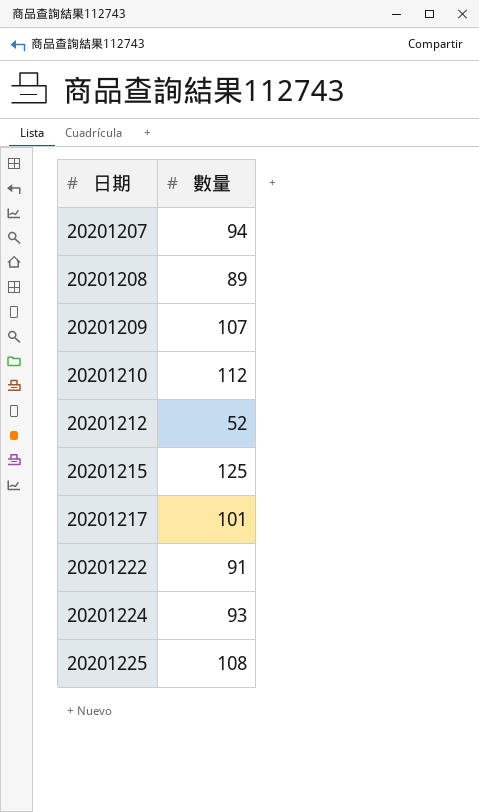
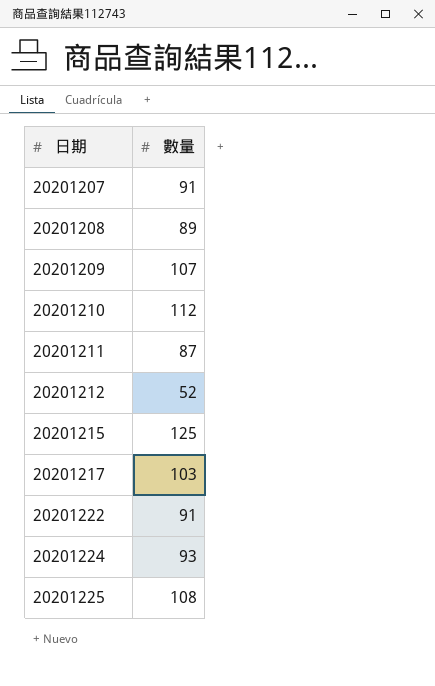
20201207 | 數量: 94 -> 91
row 20201211: none -> 87
20201217 | 數量: 101 -> 103

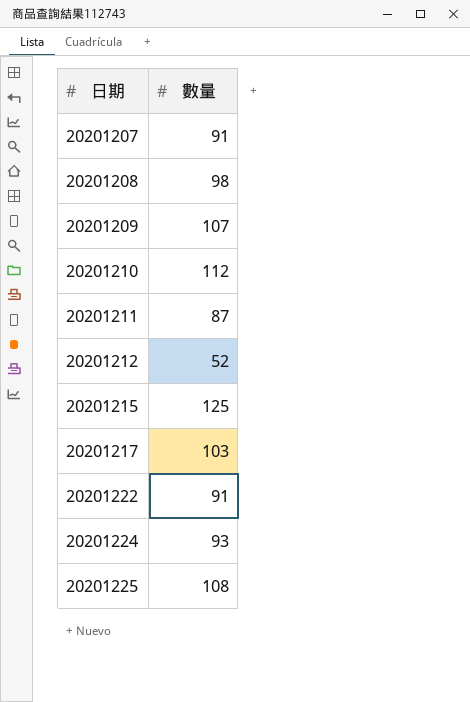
20201208 | 數量: 89 -> 98

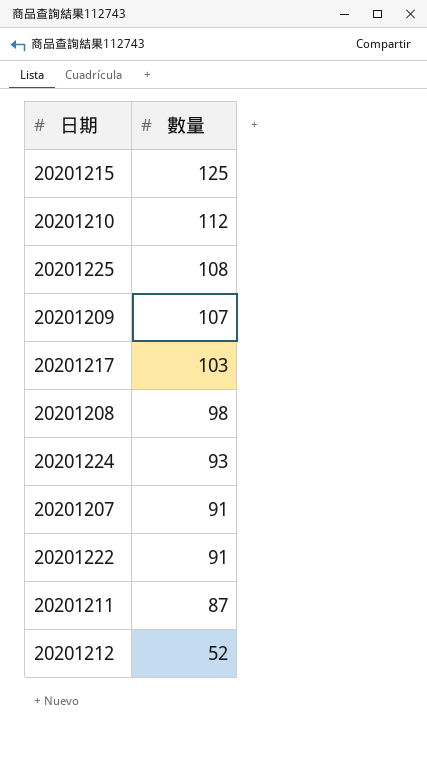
row order: 日期 ascending -> 數量 descending

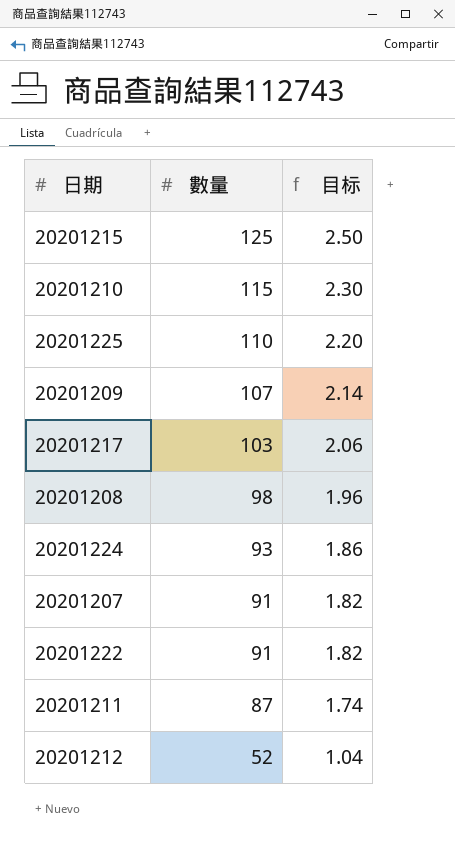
column 目标 | formula: none -> [數量] * 0.02
20201210 | 數量: 112 -> 115
20201225 | 數量: 108 -> 110

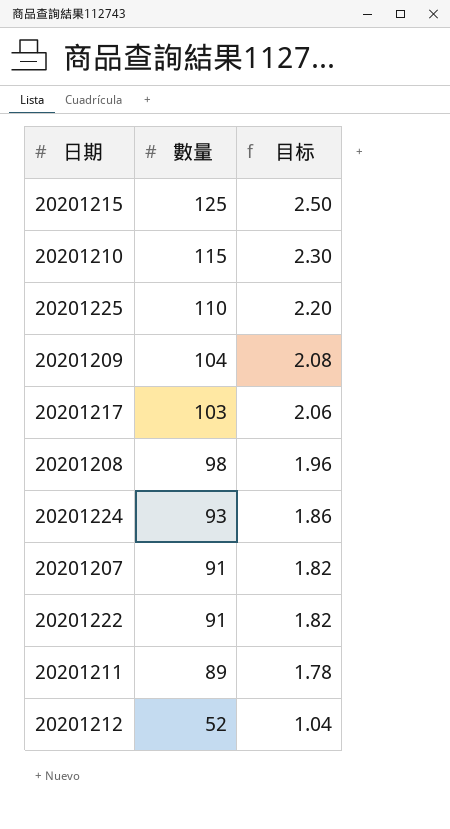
20201209 | 數量: 107 -> 104
20201209 | 目标: 2.14 -> 2.08
20201211 | 數量: 87 -> 89
20201211 | 目标: 1.74 -> 1.78

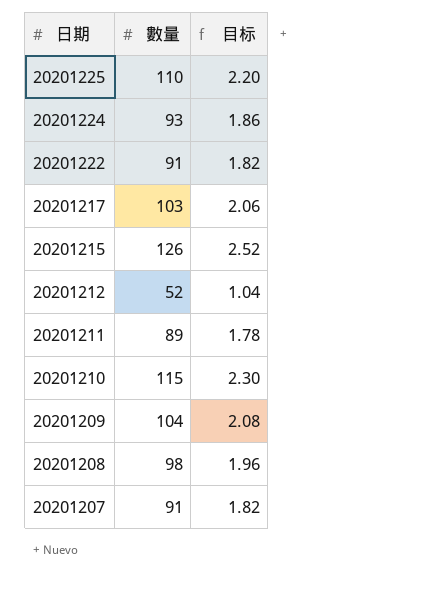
row order: 數量 descending -> 日期 descending
20201215 | 數量: 125 -> 126
20201215 | 目标: 2.50 -> 2.52

